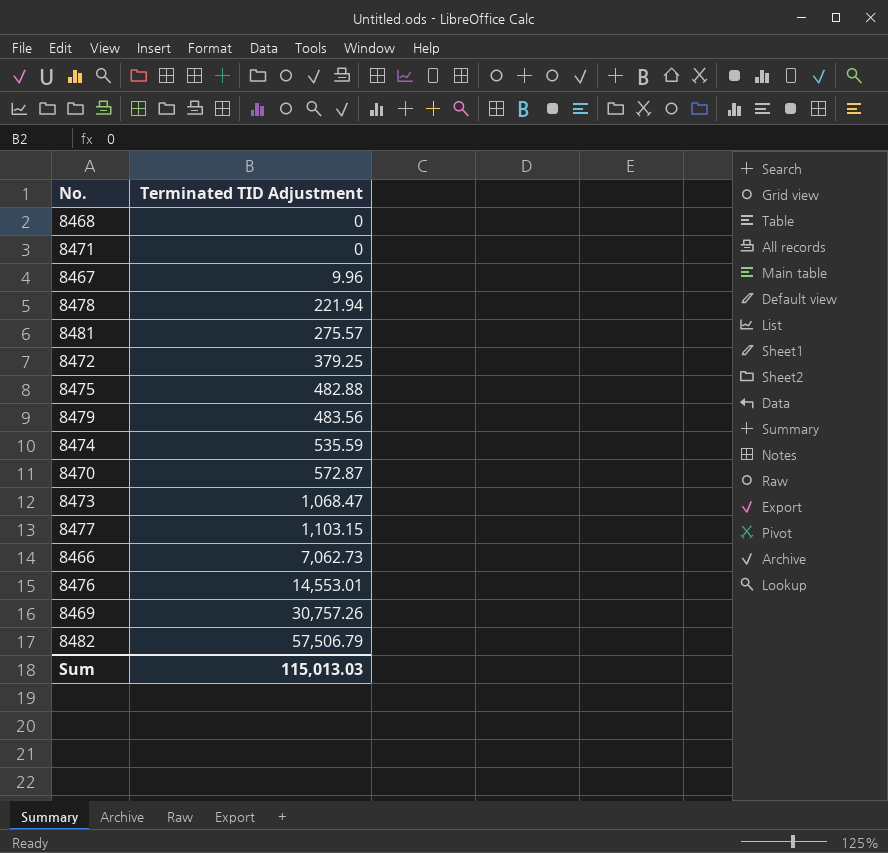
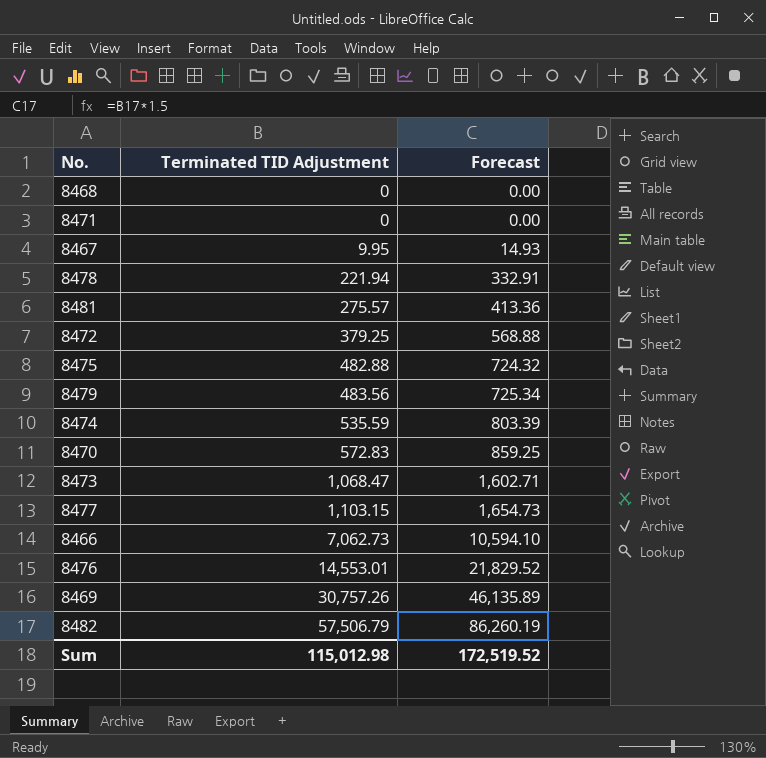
column Forecast | formula: none -> [Terminated TID Adjustment] * 1.5
8467 | Terminated TID Adjustment: 9.96 -> 9.95
8470 | Terminated TID Adjustment: 572.87 -> 572.83
Sum | Terminated TID Adjustment: 115,013.03 -> 115,012.98

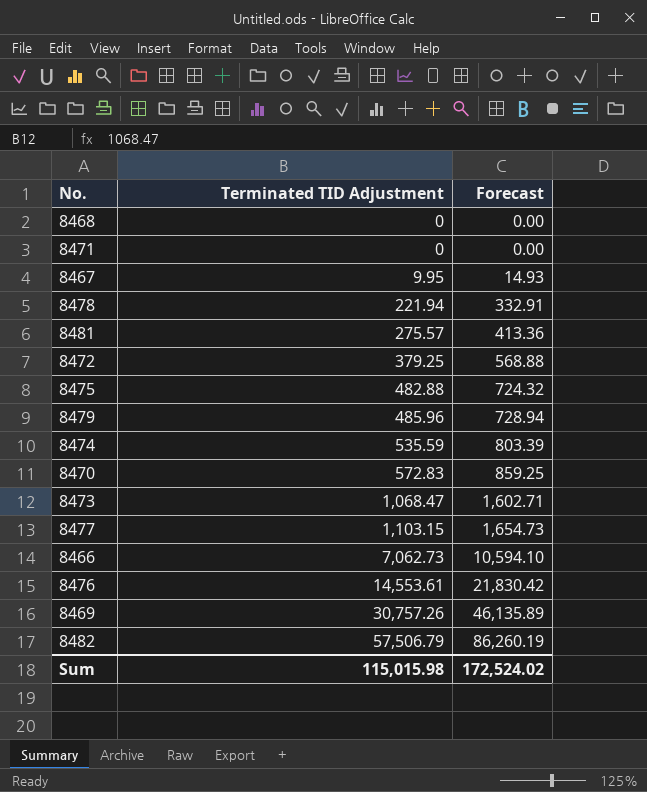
8479 | Terminated TID Adjustment: 483.56 -> 485.96
8479 | Forecast: 725.34 -> 728.94
8476 | Terminated TID Adjustment: 14,553.01 -> 14,553.61
8476 | Forecast: 21,829.52 -> 21,830.42
Sum | Terminated TID Adjustment: 115,012.98 -> 115,015.98
Sum | Forecast: 172,519.52 -> 172,524.02

